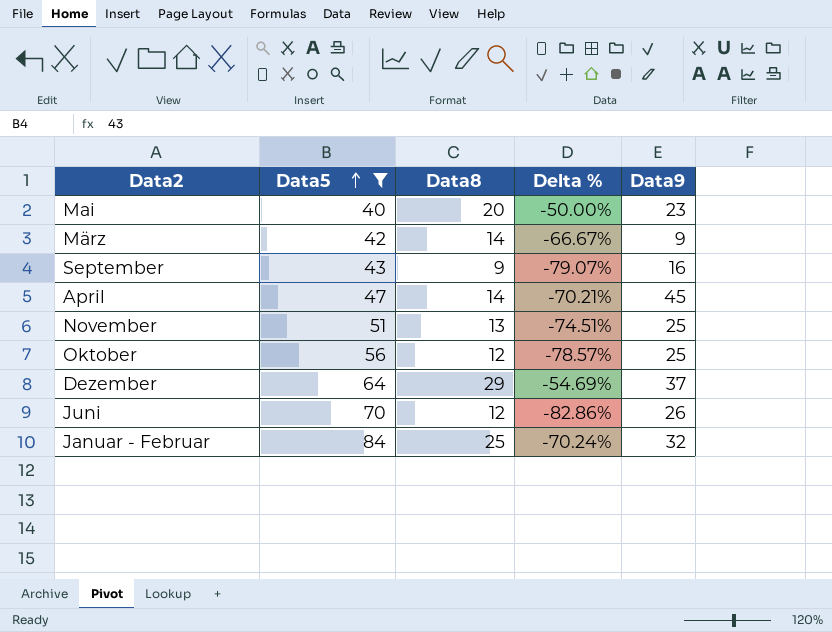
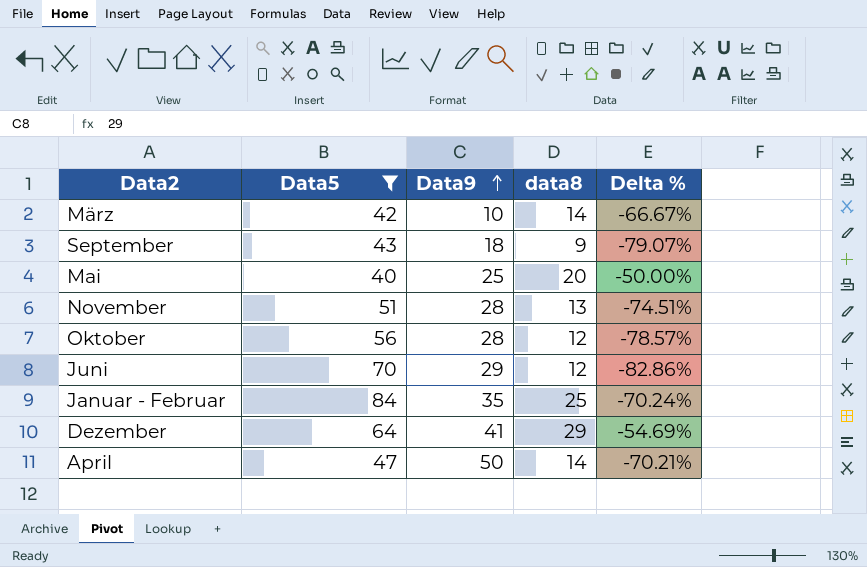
row order: Data5 ascending -> Data9 ascending
column Data9 | position: 5 -> 3
column name: Data8 -> data8
März | Data9: 9 -> 10
September | Data9: 16 -> 18
Mai | Data9: 23 -> 25
November | Data9: 25 -> 28
Oktober | Data9: 25 -> 28
Juni | Data9: 26 -> 29
Januar - Februar | Data9: 32 -> 35
Dezember | Data9: 37 -> 41
April | Data9: 45 -> 50

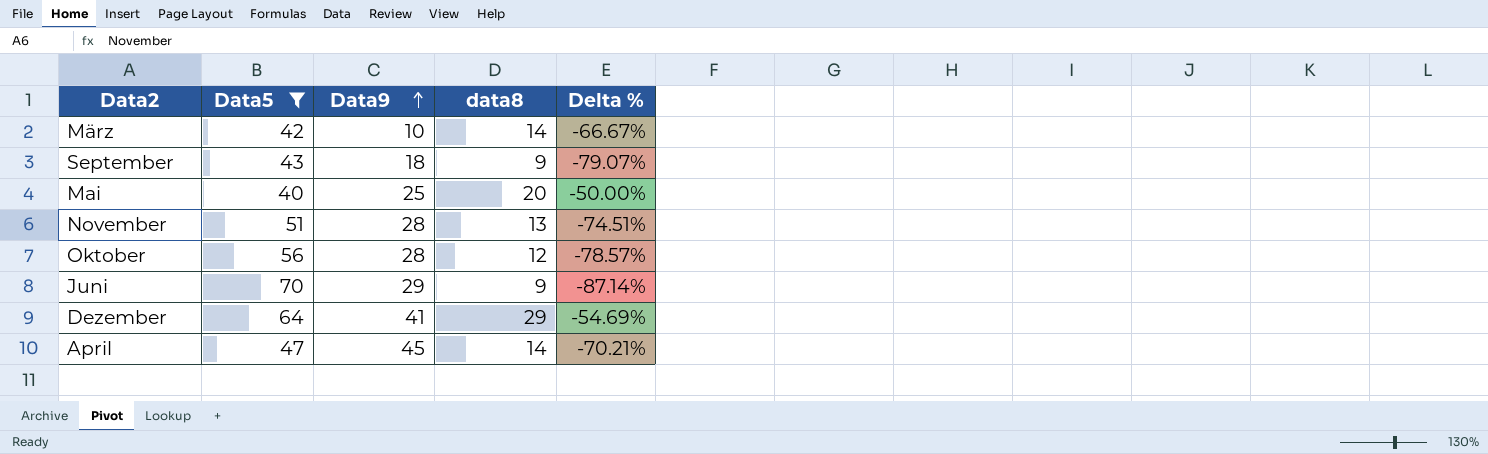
row Januar - Februar: 84 | 35 | 25 | -70.24% -> none
Juni | data8: 12 -> 9
Juni | Delta %: -82.86% -> -87.14%
April | Data9: 50 -> 45

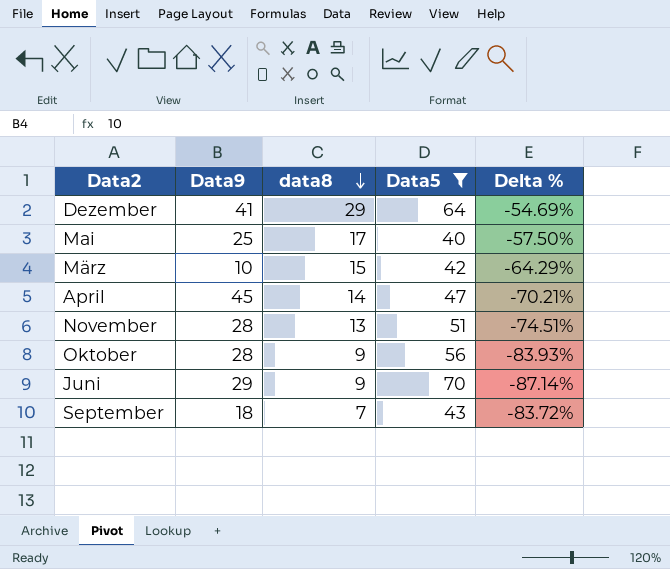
row order: Data9 ascending -> data8 descending
column Data5 | position: 2 -> 4
Mai | data8: 20 -> 17
Mai | Delta %: -50.00% -> -57.50%
März | data8: 14 -> 15
März | Delta %: -66.67% -> -64.29%
Oktober | data8: 12 -> 9
Oktober | Delta %: -78.57% -> -83.93%
September | data8: 9 -> 7
September | Delta %: -79.07% -> -83.72%

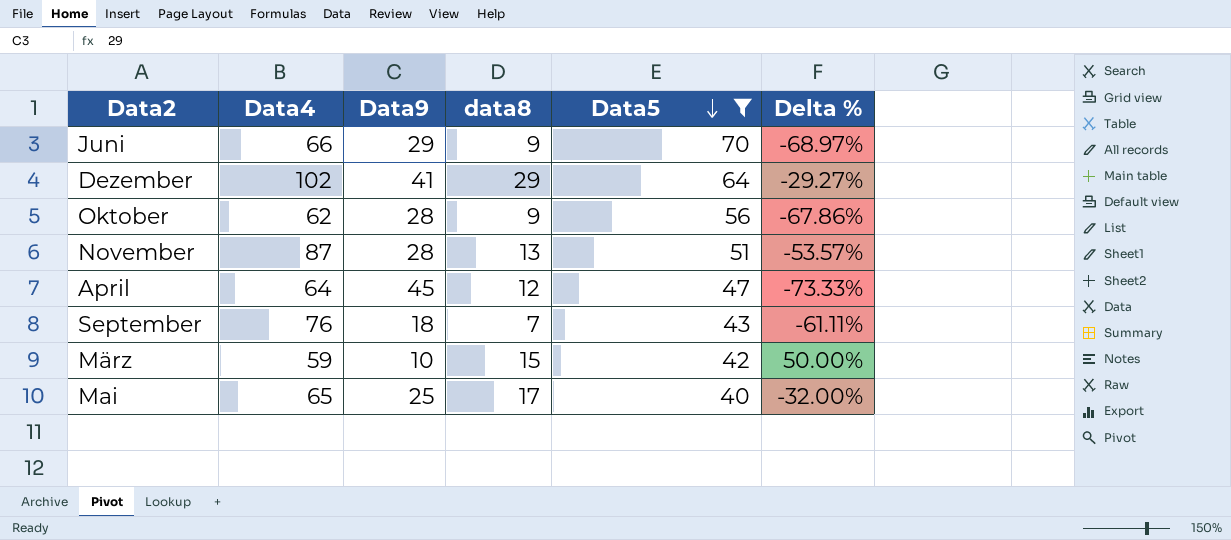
row order: data8 descending -> Data5 descending
column Data4 | position: none -> 2
column Delta % | formula: ([data8] - [Data5]) / [Data5] -> ([data8] - [Data9]) / [Data9]
April | data8: 14 -> 12

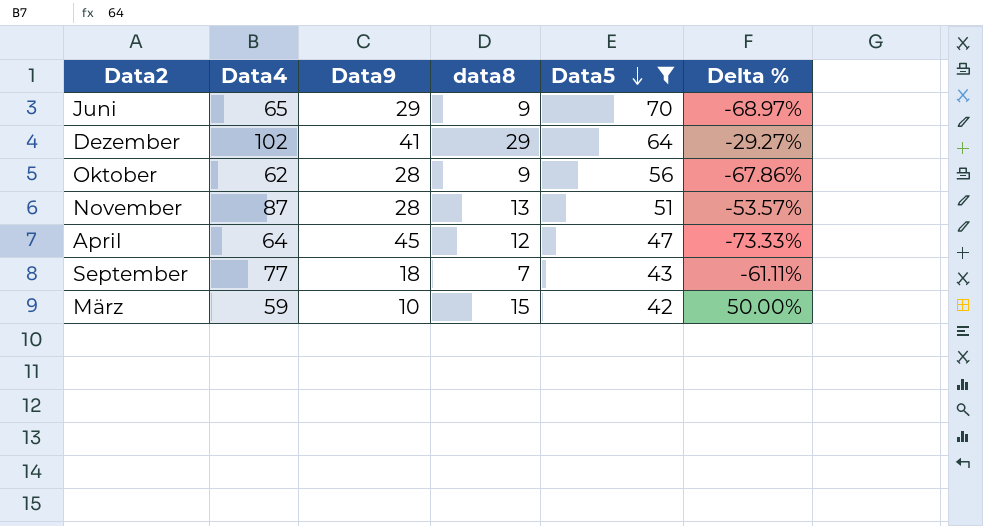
row Mai: 65 | 25 | 17 | 40 | -32.00% -> none
Juni | Data4: 66 -> 65
September | Data4: 76 -> 77

